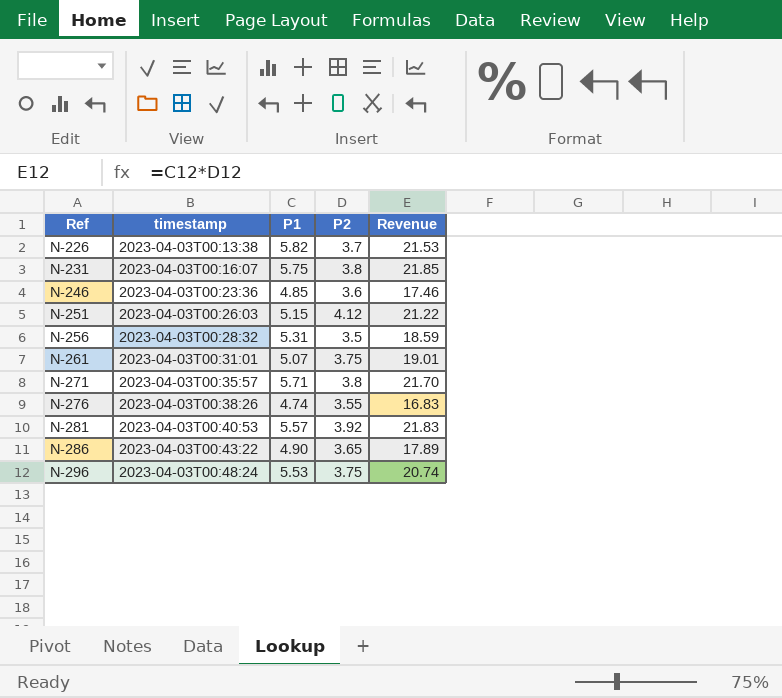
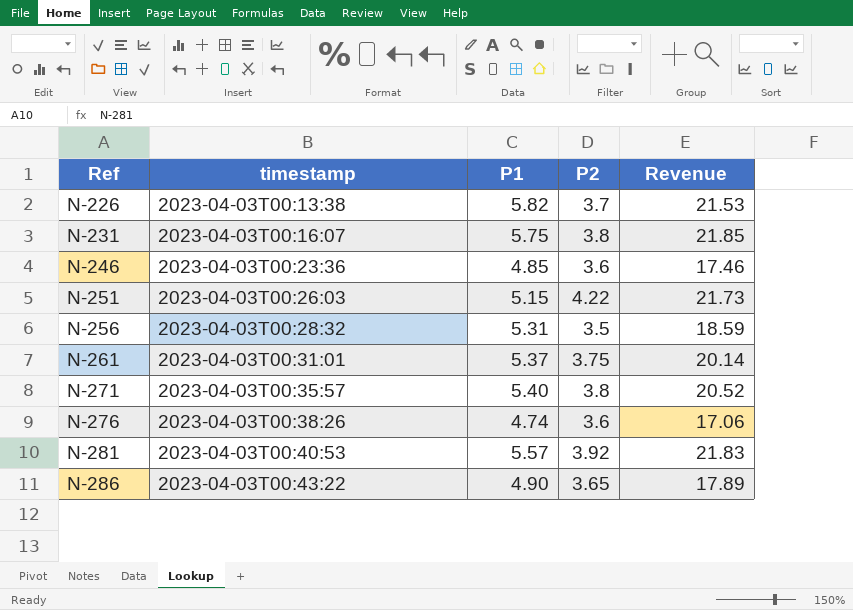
row N-296: 2023-04-03T00:48:24 | 5.53 | 3.75 | 20.74 -> none
N-251 | P2: 4.12 -> 4.22
N-251 | Revenue: 21.22 -> 21.73
N-261 | P1: 5.07 -> 5.37
N-261 | Revenue: 19.01 -> 20.14
N-271 | P1: 5.71 -> 5.40
N-271 | Revenue: 21.70 -> 20.52
N-276 | P2: 3.55 -> 3.6
N-276 | Revenue: 16.83 -> 17.06

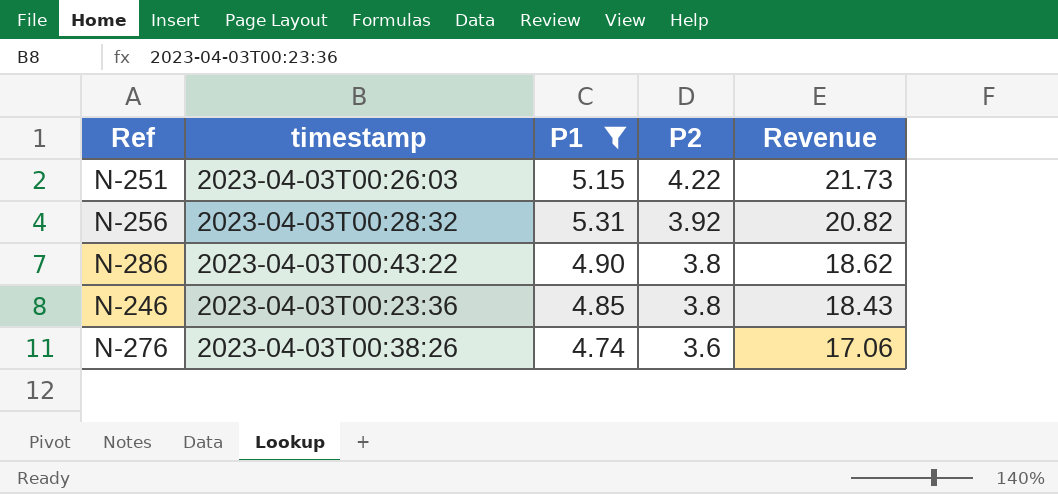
filter: none -> P1 <= 5.31
row order: Ref ascending -> P2 descending
N-256 | P2: 3.5 -> 3.92
N-256 | Revenue: 18.59 -> 20.82
N-286 | P2: 3.65 -> 3.8
N-286 | Revenue: 17.89 -> 18.62
N-246 | P2: 3.6 -> 3.8
N-246 | Revenue: 17.46 -> 18.43

